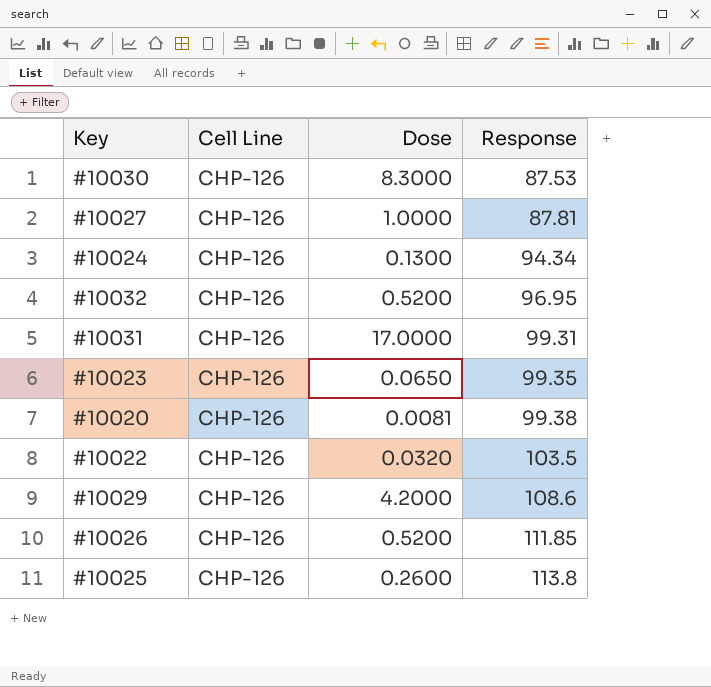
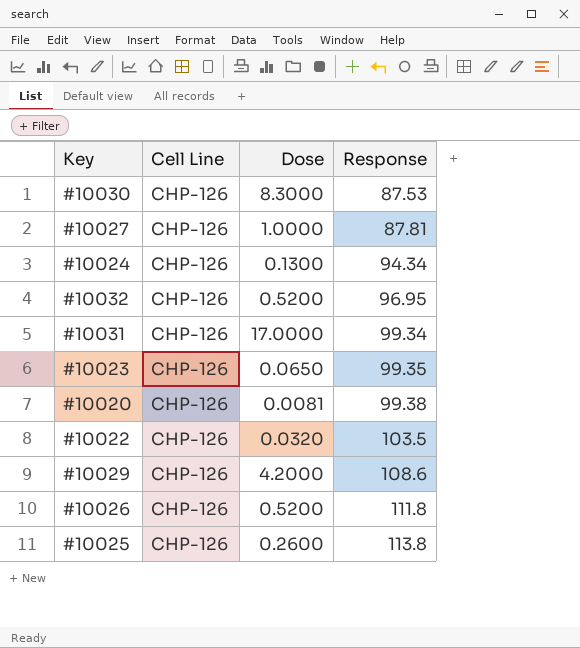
#10031 | Response: 99.31 -> 99.34
#10026 | Response: 111.85 -> 111.8

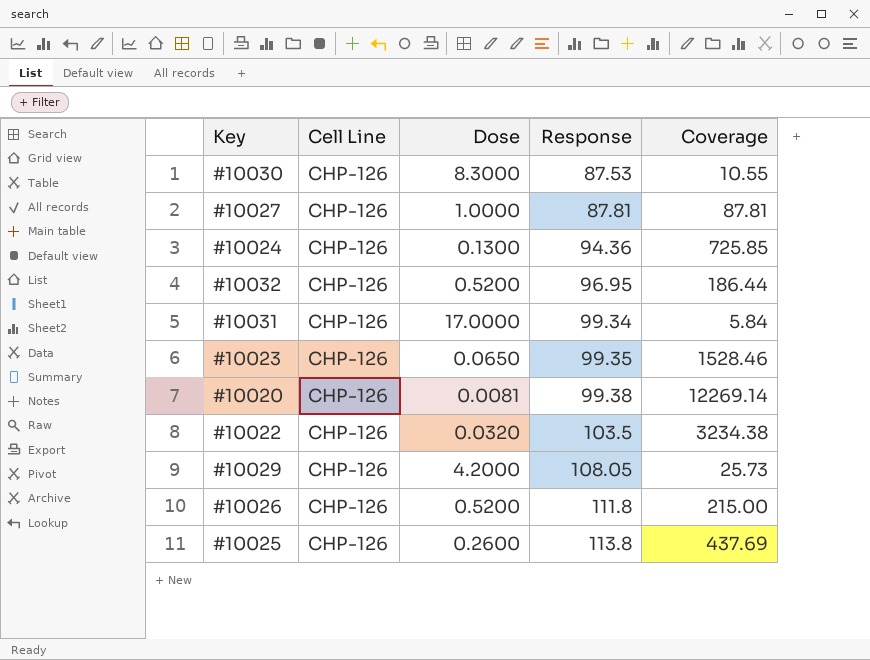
column Coverage | formula: none -> [Response] / [Dose]
#10024 | Response: 94.34 -> 94.36
#10029 | Response: 108.6 -> 108.05

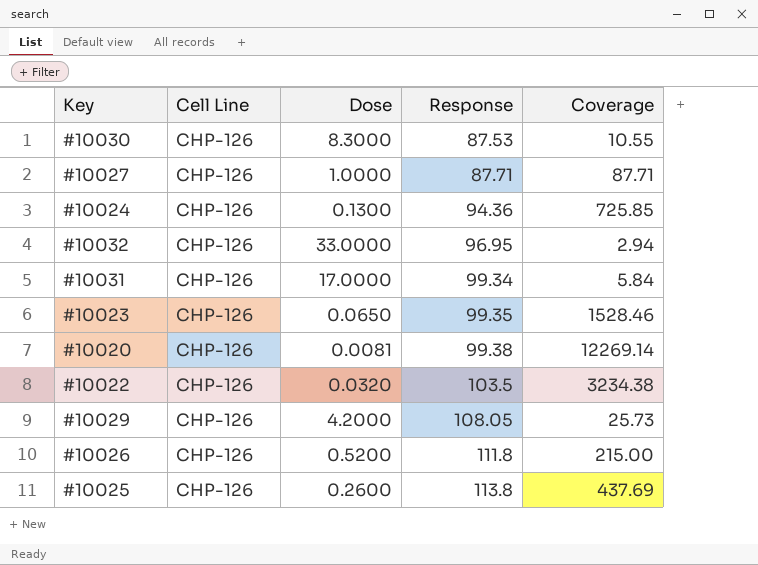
#10027 | Response: 87.81 -> 87.71
#10027 | Coverage: 87.81 -> 87.71
#10032 | Dose: 0.5200 -> 33.0000
#10032 | Coverage: 186.44 -> 2.94

